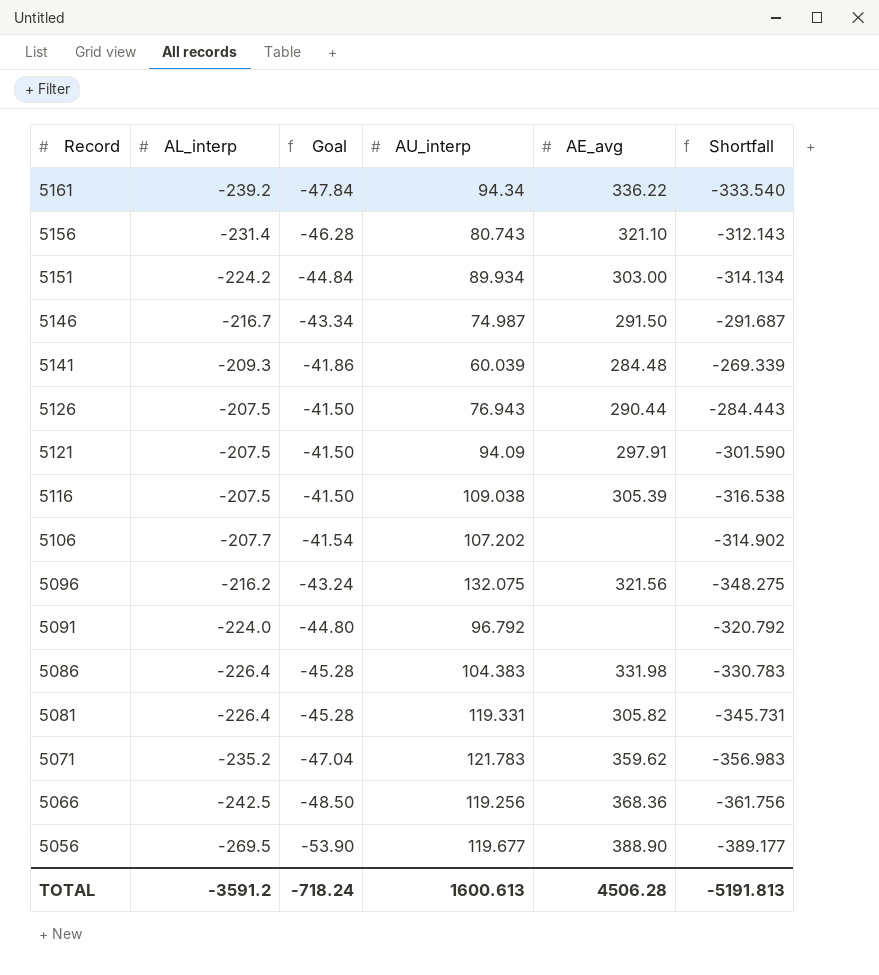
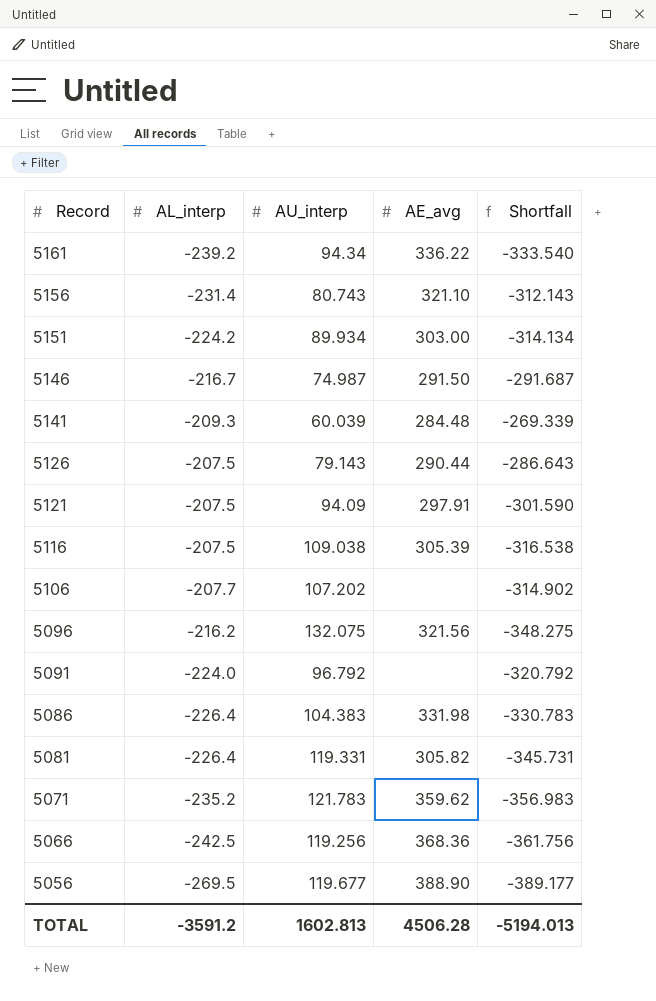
column Goal | formula: [AL_interp] * 0.2 -> none
5126 | AU_interp: 76.943 -> 79.143
5126 | Shortfall: -284.443 -> -286.643
TOTAL | AU_interp: 1600.613 -> 1602.813
TOTAL | Shortfall: -5191.813 -> -5194.013

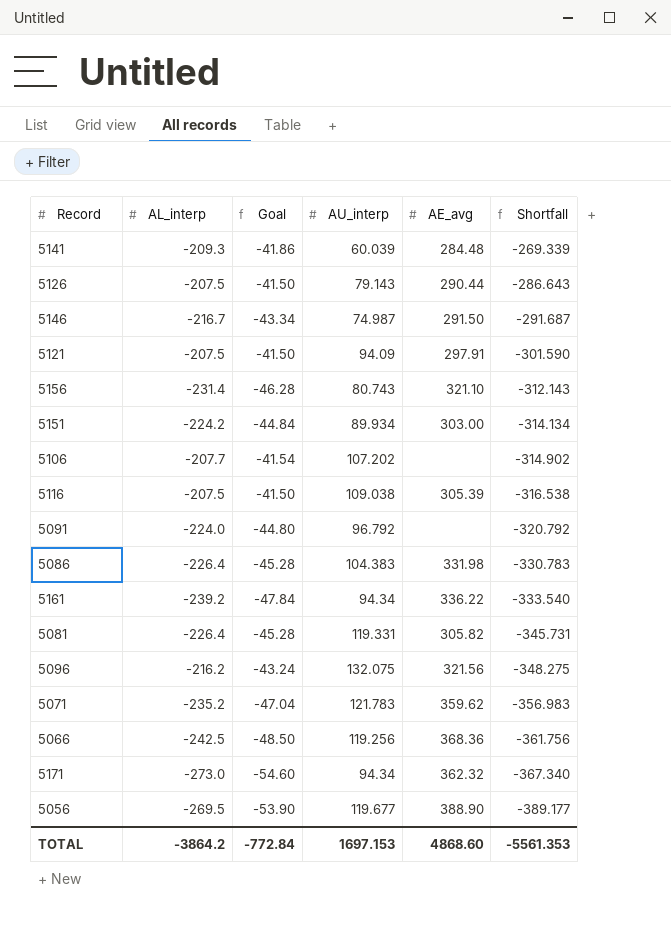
row order: Record descending -> Shortfall descending
column Goal | formula: none -> [AL_interp] * 0.2
row 5171: none -> -273.0 | -54.60 | 94.34 | 362.32 | -367.340
TOTAL | AL_interp: -3591.2 -> -3864.2
TOTAL | AU_interp: 1602.813 -> 1697.153
TOTAL | AE_avg: 4506.28 -> 4868.60
TOTAL | Shortfall: -5194.013 -> -5561.353

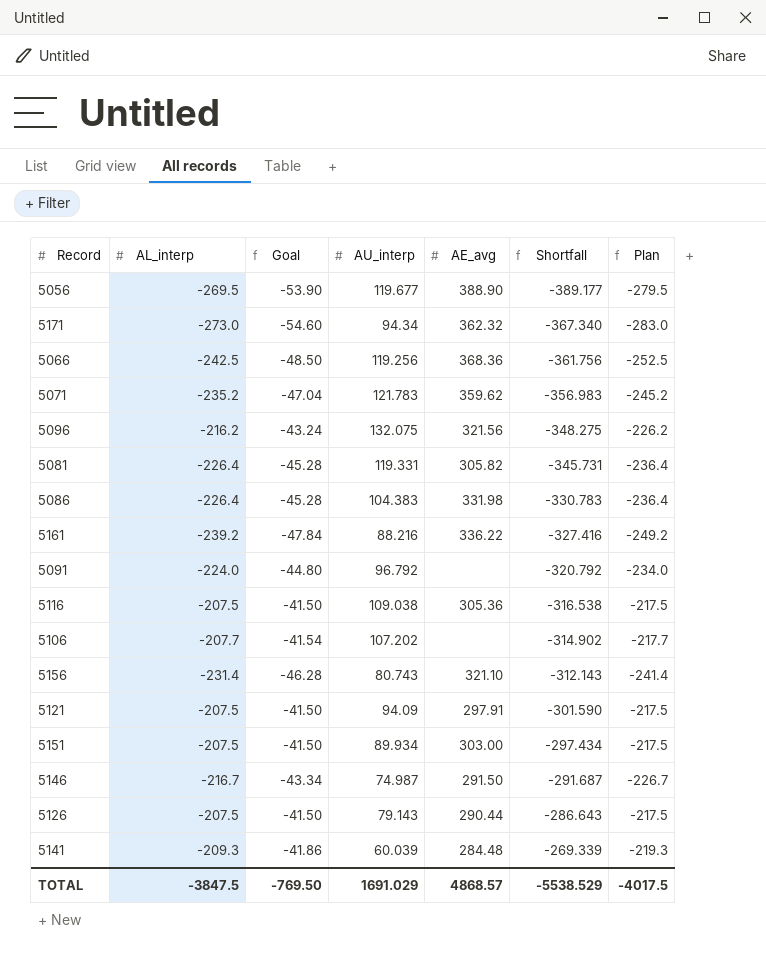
row order: Shortfall descending -> Shortfall ascending
column Plan | formula: none -> [AL_interp] - 10
5161 | AU_interp: 94.34 -> 88.216
5161 | Shortfall: -333.540 -> -327.416
5116 | AE_avg: 305.39 -> 305.36
5151 | AL_interp: -224.2 -> -207.5
5151 | Goal: -44.84 -> -41.50
5151 | Shortfall: -314.134 -> -297.434
TOTAL | AL_interp: -3864.2 -> -3847.5
TOTAL | Goal: -772.84 -> -769.50
TOTAL | AU_interp: 1697.153 -> 1691.029
TOTAL | AE_avg: 4868.60 -> 4868.57
TOTAL | Shortfall: -5561.353 -> -5538.529

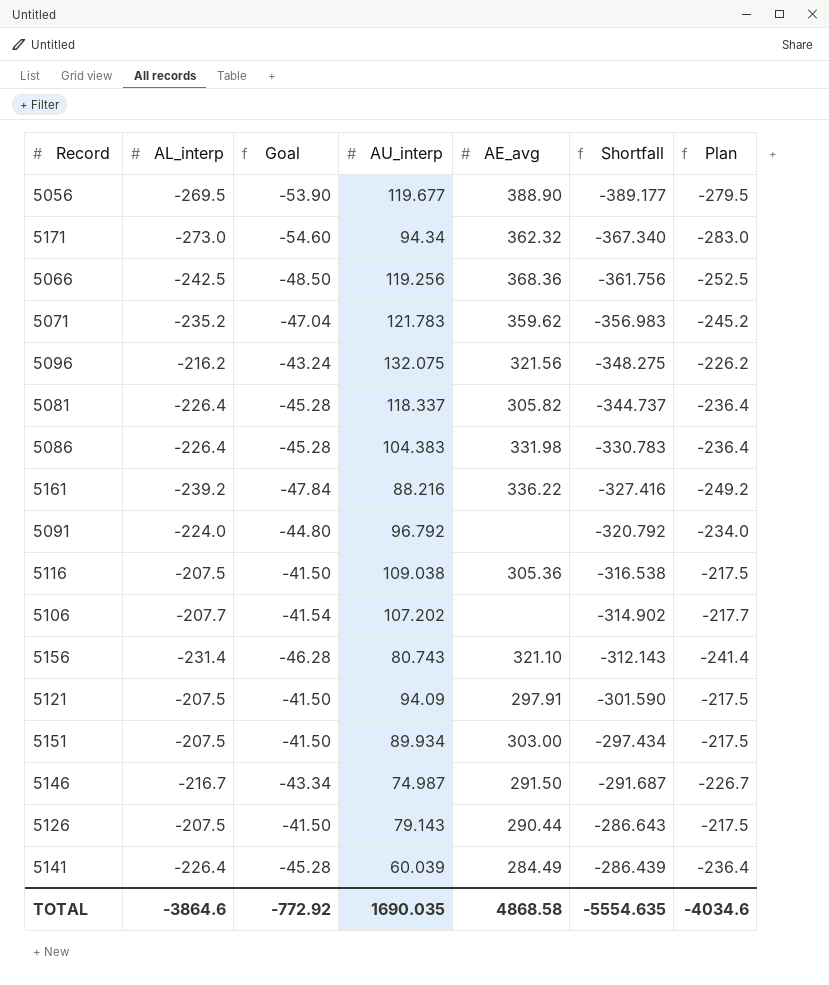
5081 | AU_interp: 119.331 -> 118.337
5081 | Shortfall: -345.731 -> -344.737
5141 | AL_interp: -209.3 -> -226.4
5141 | Goal: -41.86 -> -45.28
5141 | AE_avg: 284.48 -> 284.49
5141 | Shortfall: -269.339 -> -286.439
5141 | Plan: -219.3 -> -236.4
TOTAL | AL_interp: -3847.5 -> -3864.6
TOTAL | Goal: -769.50 -> -772.92
TOTAL | AU_interp: 1691.029 -> 1690.035
TOTAL | AE_avg: 4868.57 -> 4868.58
TOTAL | Shortfall: -5538.529 -> -5554.635
TOTAL | Plan: -4017.5 -> -4034.6

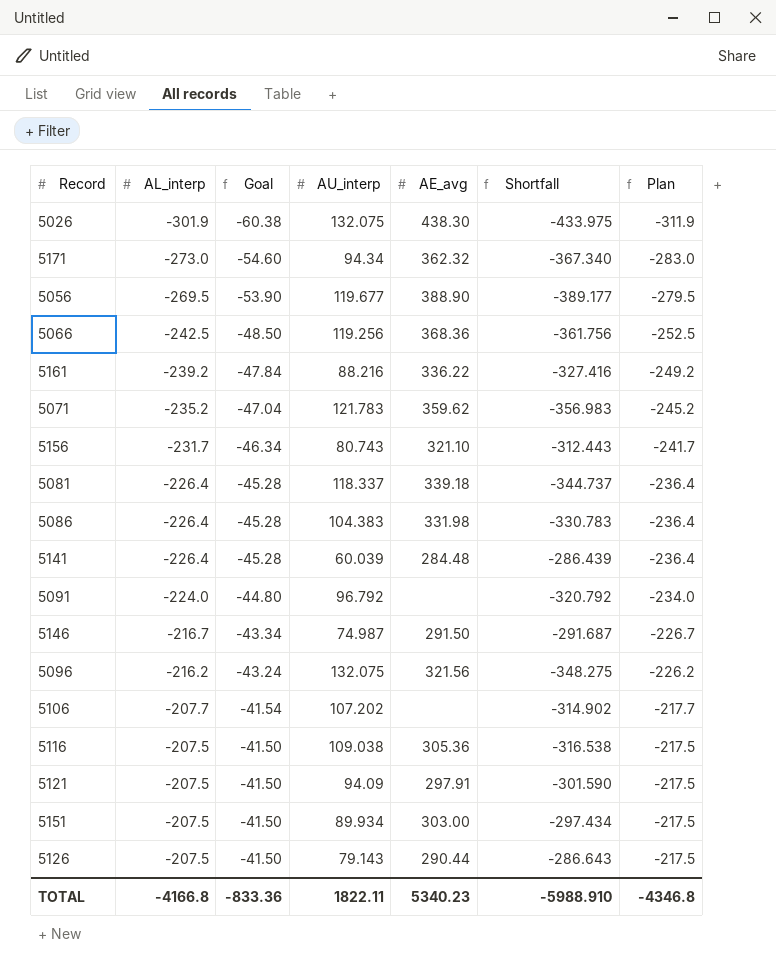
row order: Shortfall ascending -> AL_interp ascending
row 5026: none -> -301.9 | -60.38 | 132.075 | 438.30 | -433.975 | -311.9
5156 | AL_interp: -231.4 -> -231.7
5156 | Goal: -46.28 -> -46.34
5156 | Shortfall: -312.143 -> -312.443
5156 | Plan: -241.4 -> -241.7
5081 | AE_avg: 305.82 -> 339.18
5141 | AE_avg: 284.49 -> 284.48
TOTAL | AL_interp: -3864.6 -> -4166.8
TOTAL | Goal: -772.92 -> -833.36
TOTAL | AU_interp: 1690.035 -> 1822.11
TOTAL | AE_avg: 4868.58 -> 5340.23
TOTAL | Shortfall: -5554.635 -> -5988.910
TOTAL | Plan: -4034.6 -> -4346.8

